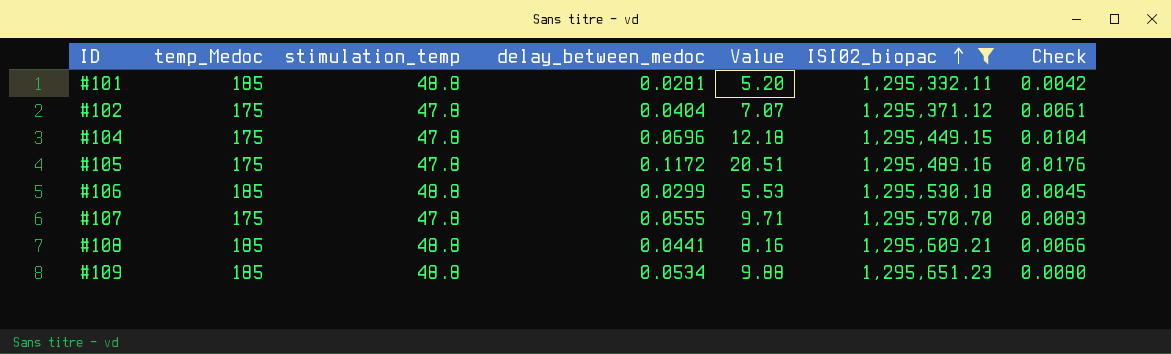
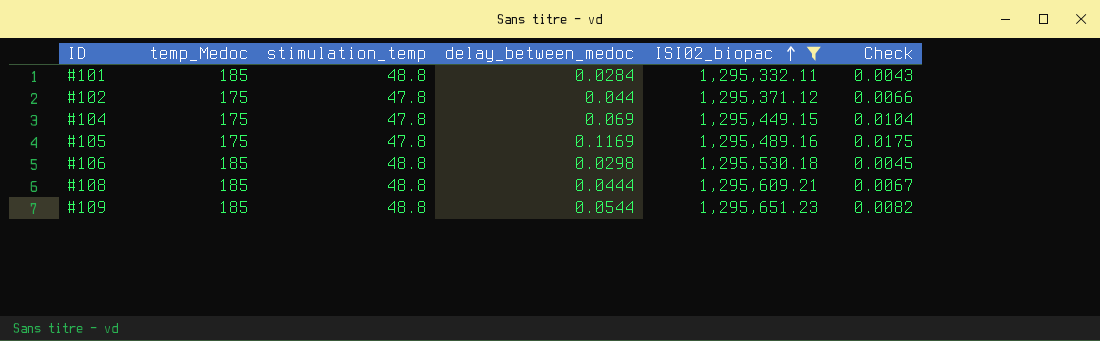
column Value | formula: [temp_Medoc] * [delay_between_medoc] -> none
row #107: 175 | 47.8 | 0.0555 | 9.71 | 1,295,570.70 | 0.0083 -> none
#101 | delay_between_medoc: 0.0281 -> 0.0284
#101 | Check: 0.0042 -> 0.0043
#102 | delay_between_medoc: 0.0404 -> 0.044
#102 | Check: 0.0061 -> 0.0066
#104 | delay_between_medoc: 0.0696 -> 0.069
#105 | delay_between_medoc: 0.1172 -> 0.1169
#105 | Check: 0.0176 -> 0.0175
#106 | delay_between_medoc: 0.0299 -> 0.0298
#108 | delay_between_medoc: 0.0441 -> 0.0444
#108 | Check: 0.0066 -> 0.0067
#109 | delay_between_medoc: 0.0534 -> 0.0544
#109 | Check: 0.0080 -> 0.0082

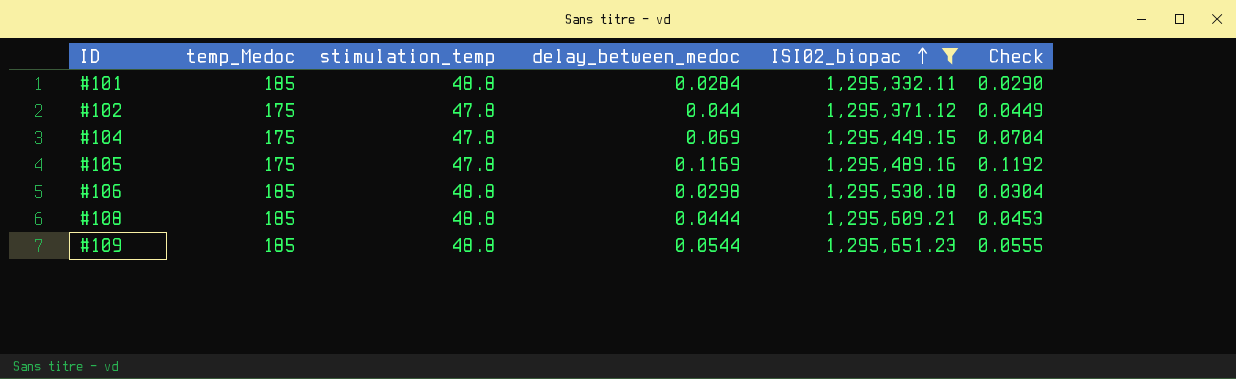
column Check | formula: [delay_between_medoc] * 0.15 -> [delay_between_medoc] * 1.02

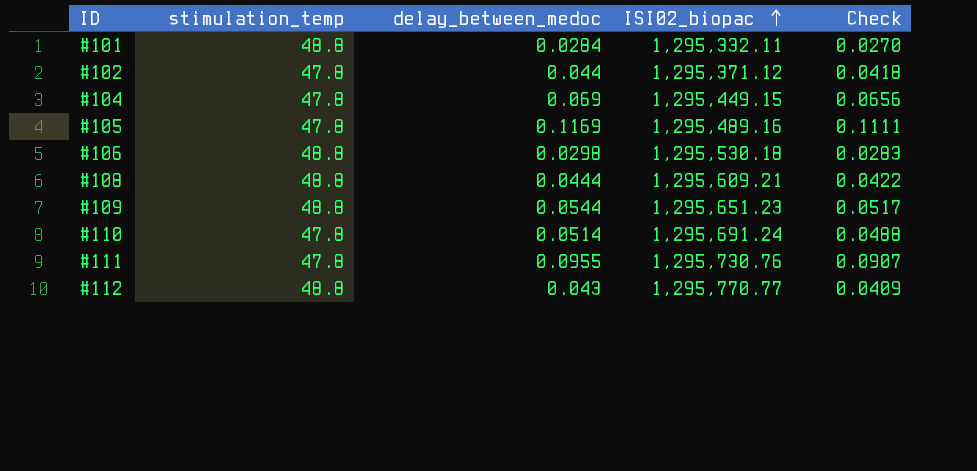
filter: ISI02_biopac <= 1,295,651.23 -> none
column temp_Medoc | position: 2 -> none
column Check | formula: [delay_between_medoc] * 1.02 -> [delay_between_medoc] * 0.95

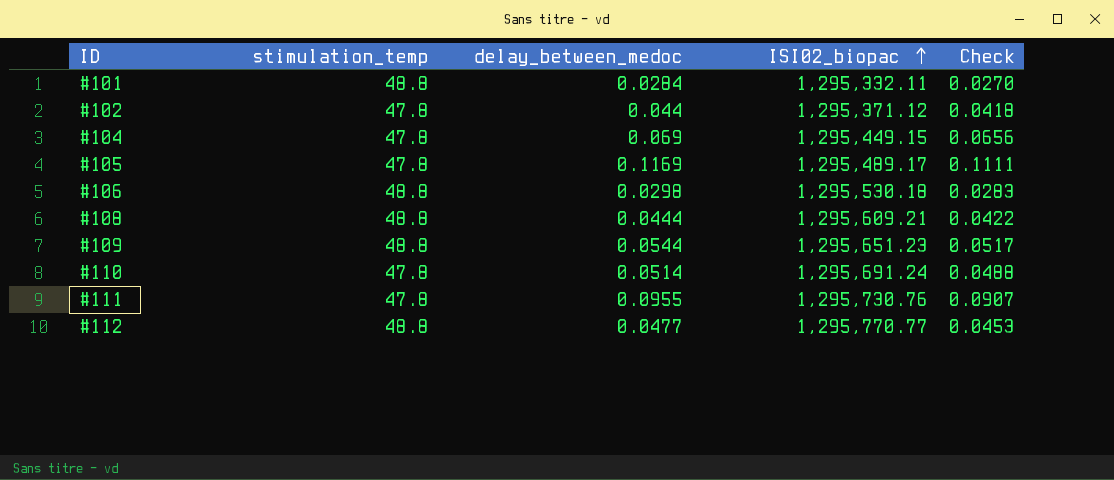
#105 | ISI02_biopac: 1,295,489.16 -> 1,295,489.17
#112 | delay_between_medoc: 0.043 -> 0.0477
#112 | Check: 0.0409 -> 0.0453

